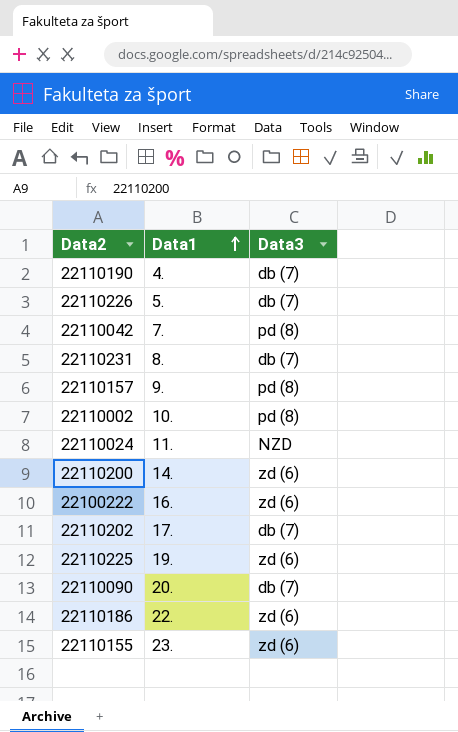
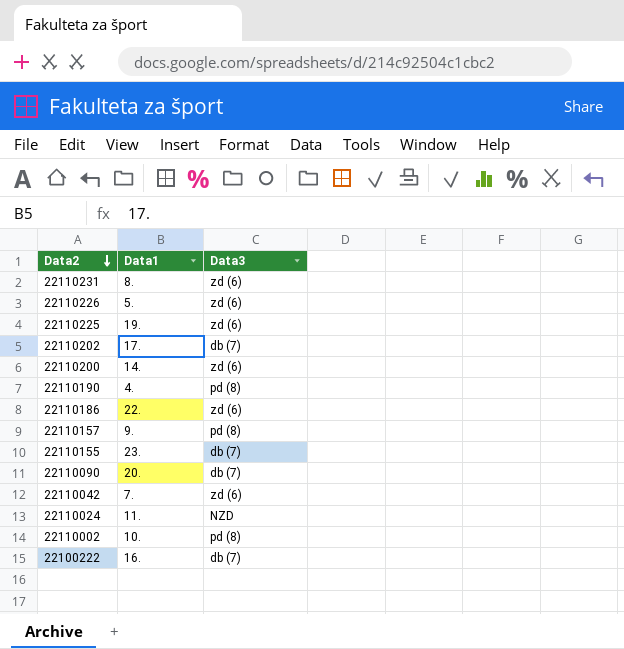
row order: Data1 ascending -> Data2 descending
22110231 | Data3: db (7) -> zd (6)
22110226 | Data3: db (7) -> zd (6)
22110190 | Data3: db (7) -> pd (8)
22110155 | Data3: zd (6) -> db (7)
22110042 | Data3: pd (8) -> zd (6)
22100222 | Data3: zd (6) -> db (7)

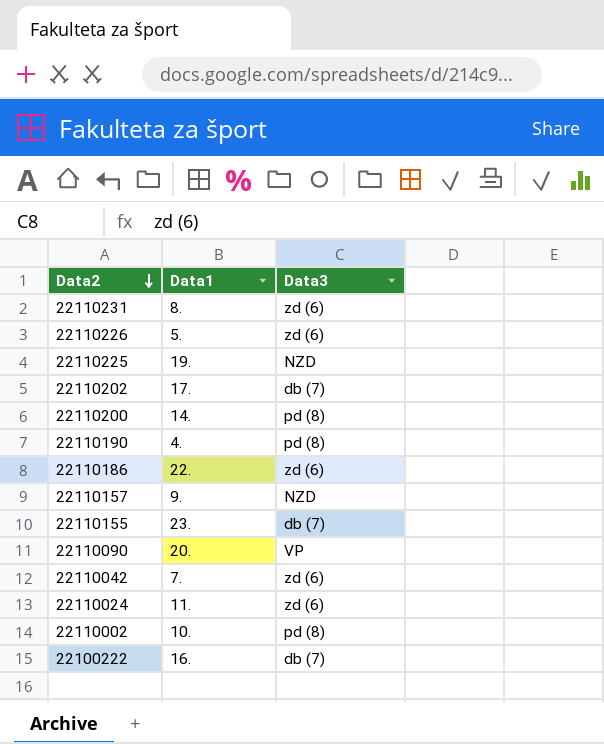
22110225 | Data3: zd (6) -> NZD
22110200 | Data3: zd (6) -> pd (8)
22110157 | Data3: pd (8) -> NZD
22110090 | Data3: db (7) -> VP
22110024 | Data3: NZD -> zd (6)

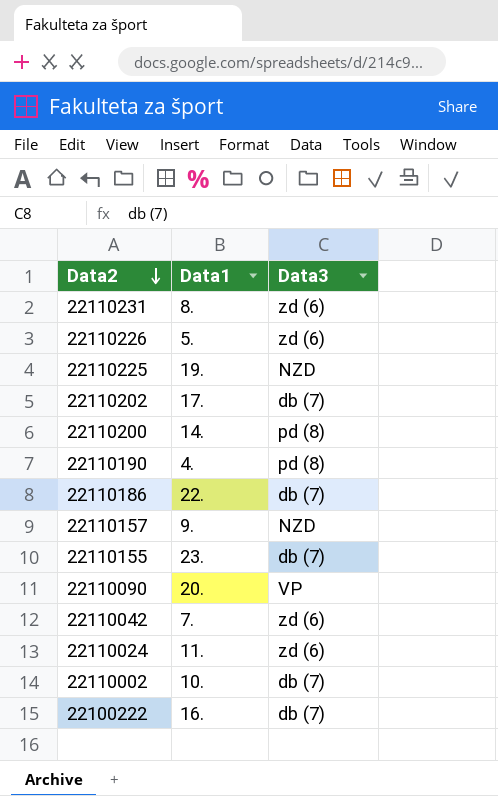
22110186 | Data3: zd (6) -> db (7)
22110002 | Data3: pd (8) -> db (7)

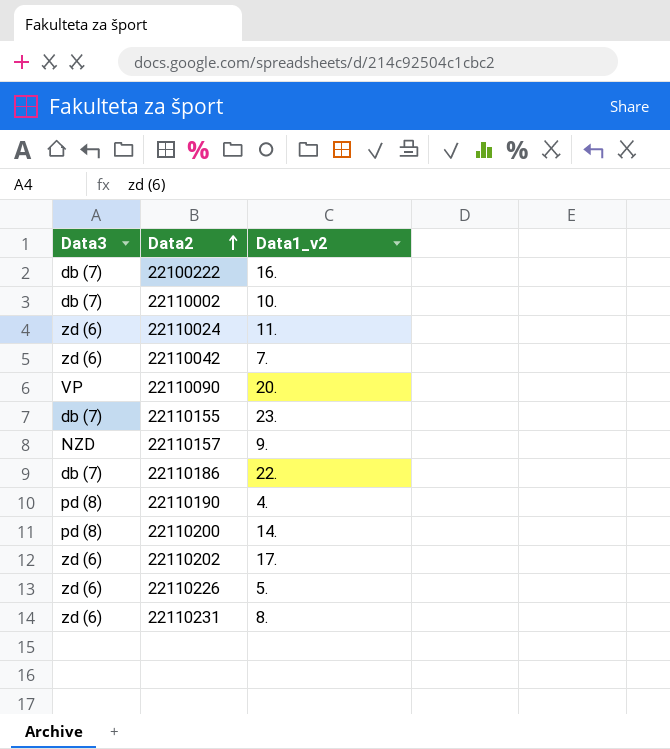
row order: Data2 descending -> Data2 ascending
column Data3 | position: 3 -> 1
column name: Data1 -> Data1_v2
row 22110225: 19. | NZD -> none
22110202 | Data3: db (7) -> zd (6)

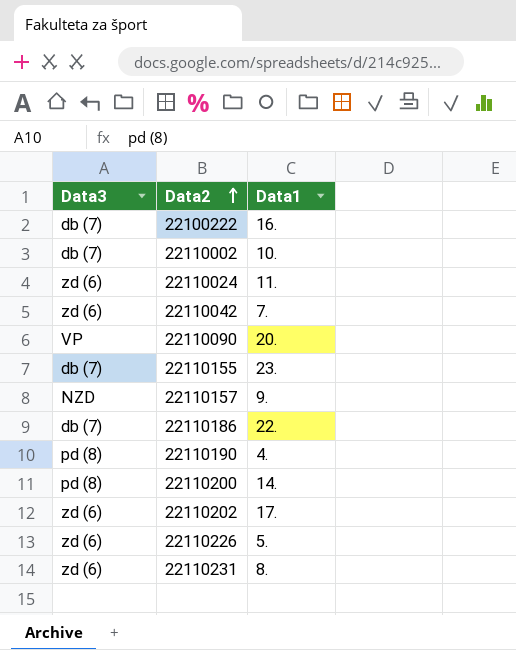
column name: Data1_v2 -> Data1

